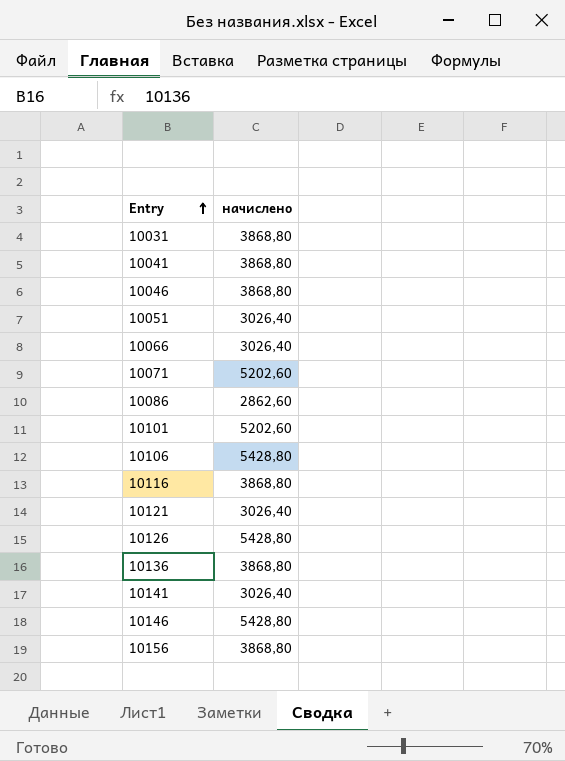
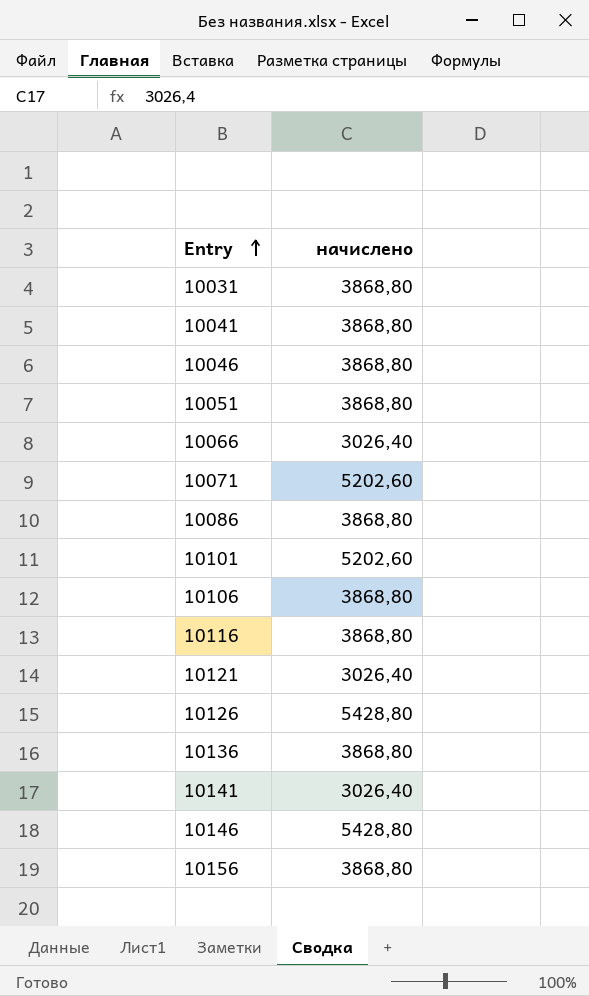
10051 | начислено: 3026,40 -> 3868,80
10086 | начислено: 2862,60 -> 3868,80
10106 | начислено: 5428,80 -> 3868,80

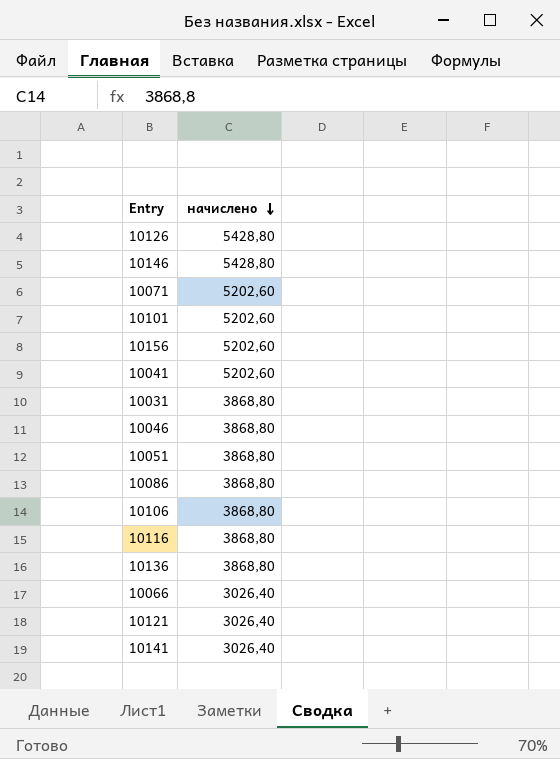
row order: Entry ascending -> начислено descending
10156 | начислено: 3868,80 -> 5202,60
10041 | начислено: 3868,80 -> 5202,60

